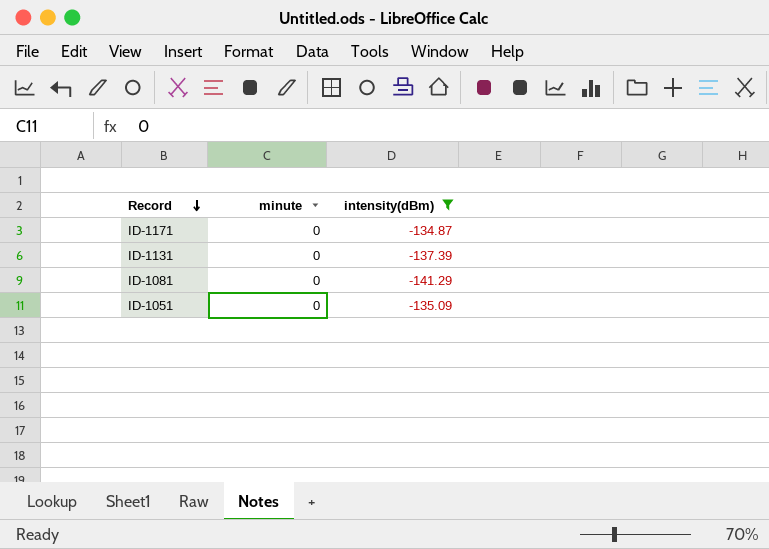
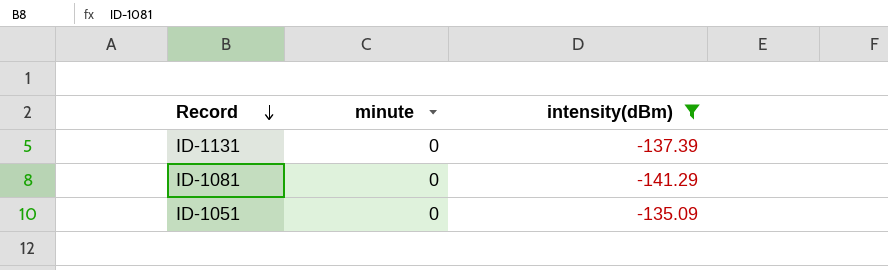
row ID-1171: 0 | -134.87 -> none

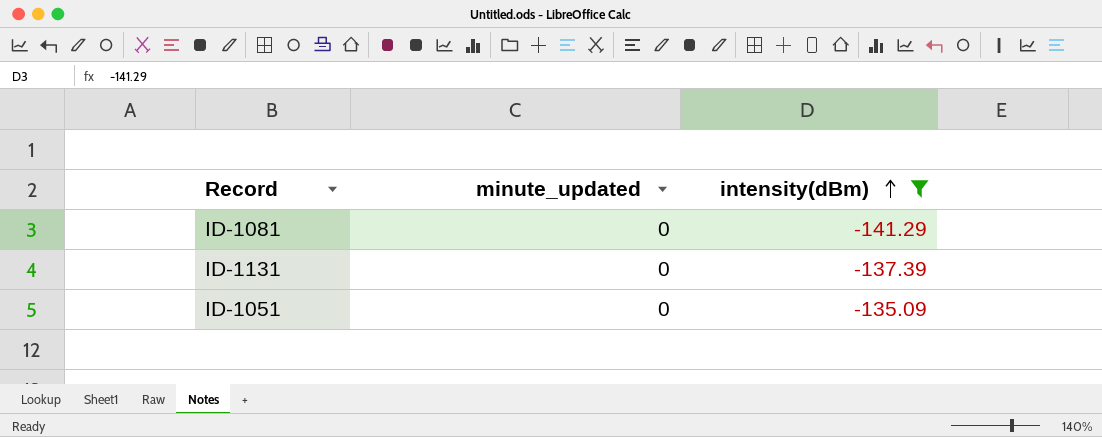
row order: Record descending -> intensity(dBm) ascending
column name: minute -> minute_updated

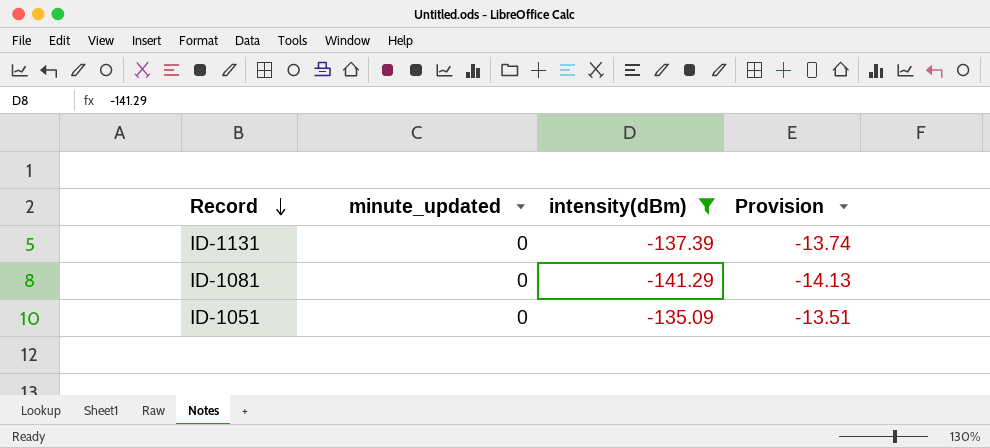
row order: intensity(dBm) ascending -> Record descending
column Provision | formula: none -> [intensity(dBm)] * 0.1

